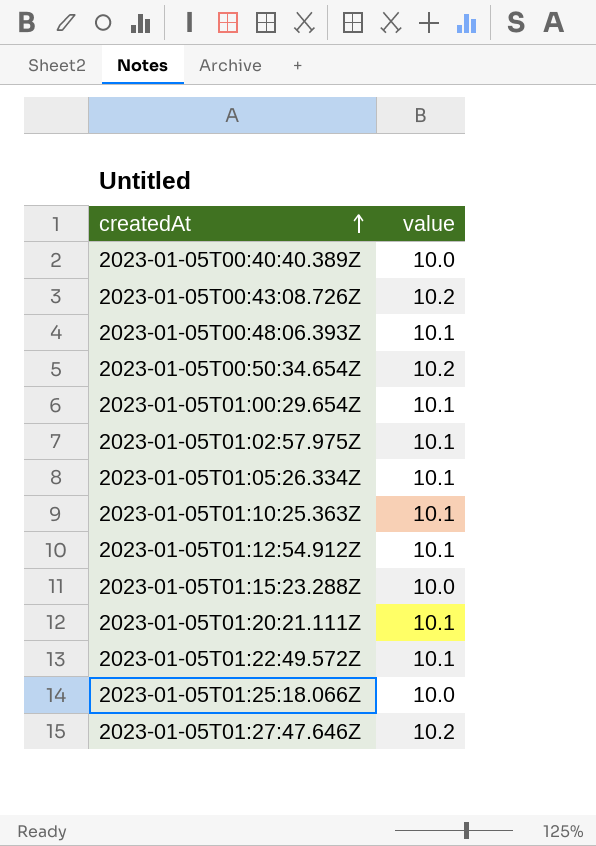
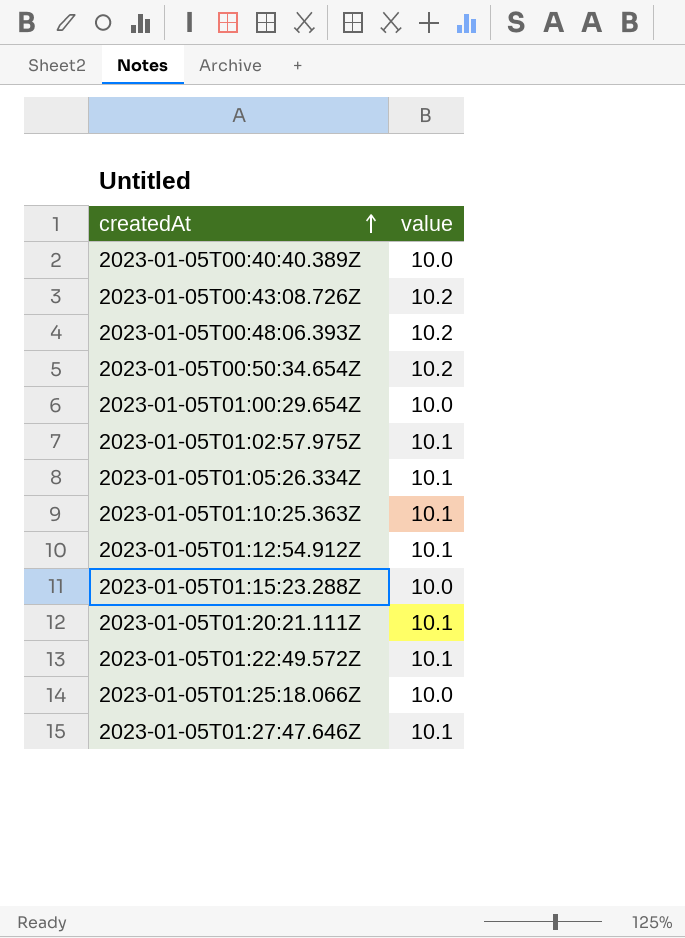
2023-01-05T00:48:06.393Z | value: 10.1 -> 10.2
2023-01-05T01:00:29.654Z | value: 10.1 -> 10.0
2023-01-05T01:27:47.646Z | value: 10.2 -> 10.1

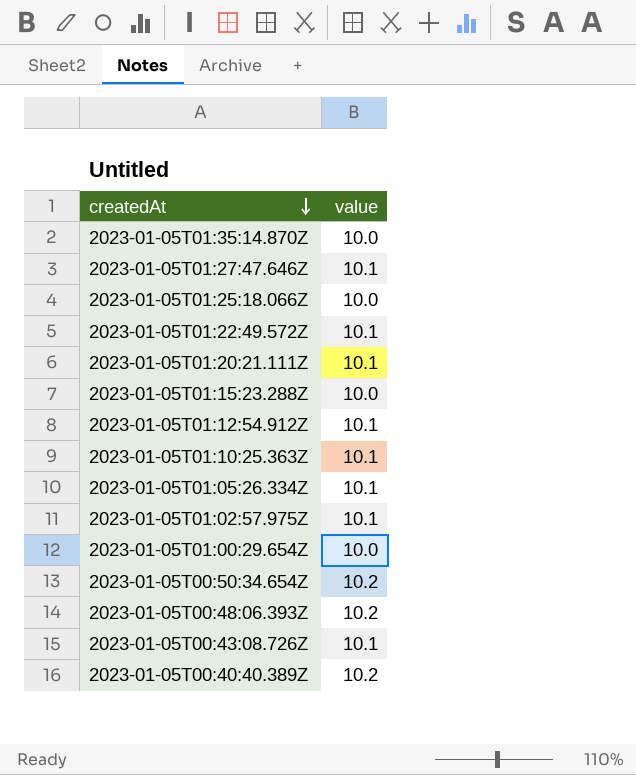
row order: createdAt ascending -> createdAt descending
row 2023-01-05T01:35:14.870Z: none -> 10.0
2023-01-05T00:43:08.726Z | value: 10.2 -> 10.1
2023-01-05T00:40:40.389Z | value: 10.0 -> 10.2

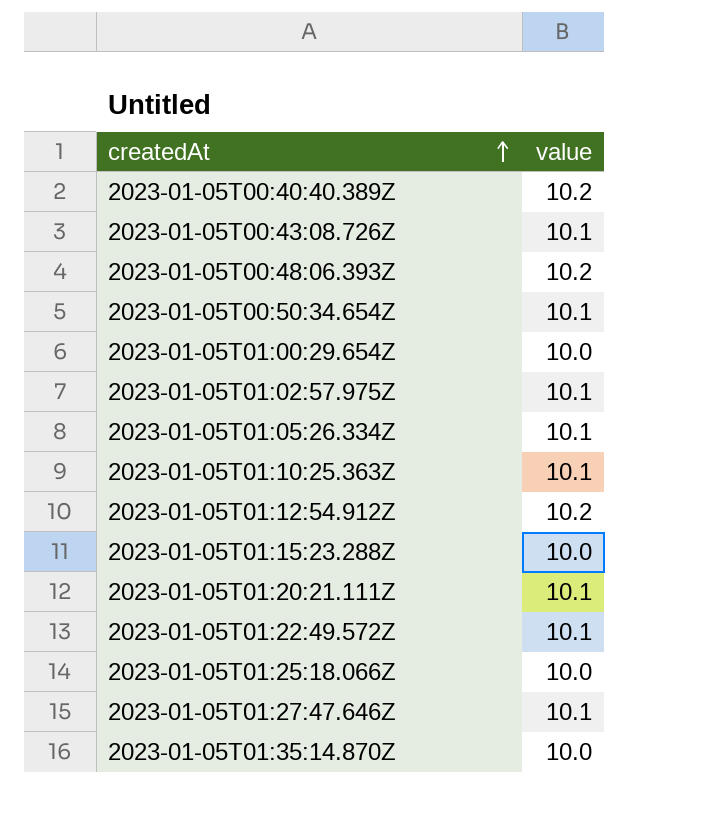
row order: createdAt descending -> createdAt ascending
2023-01-05T00:50:34.654Z | value: 10.2 -> 10.1
2023-01-05T01:12:54.912Z | value: 10.1 -> 10.2

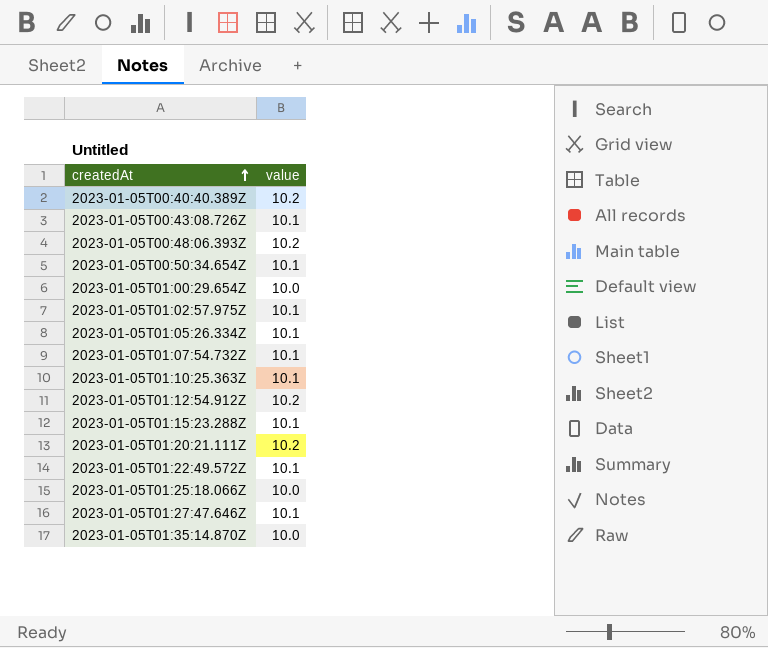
row 2023-01-05T01:07:54.732Z: none -> 10.1
2023-01-05T01:15:23.288Z | value: 10.0 -> 10.1
2023-01-05T01:20:21.111Z | value: 10.1 -> 10.2

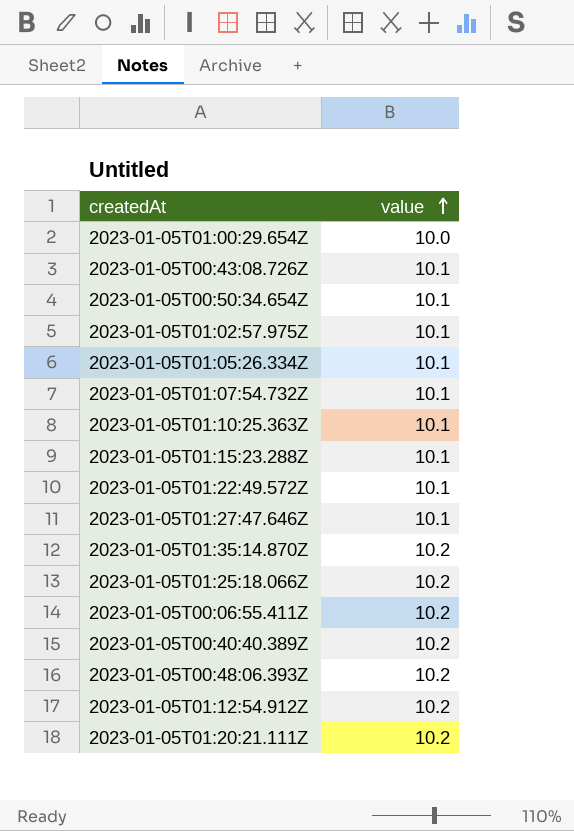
row order: createdAt ascending -> value ascending
2023-01-05T01:35:14.870Z | value: 10.0 -> 10.2
2023-01-05T01:25:18.066Z | value: 10.0 -> 10.2
row 2023-01-05T00:06:55.411Z: none -> 10.2

